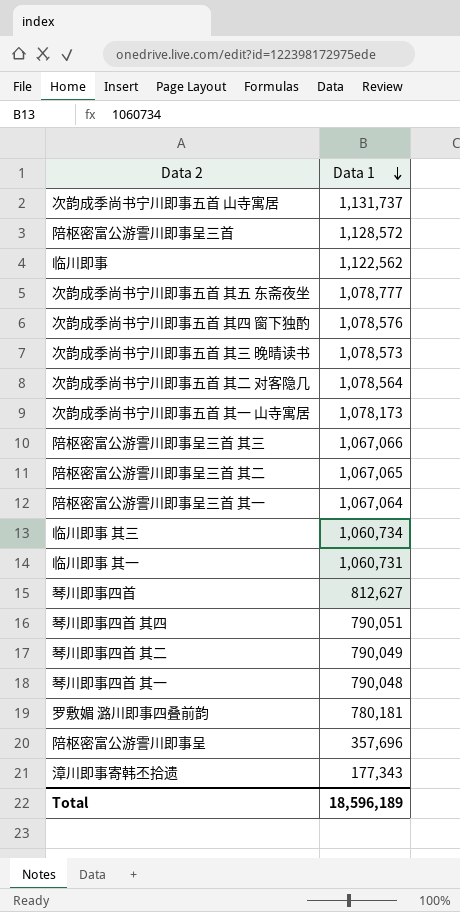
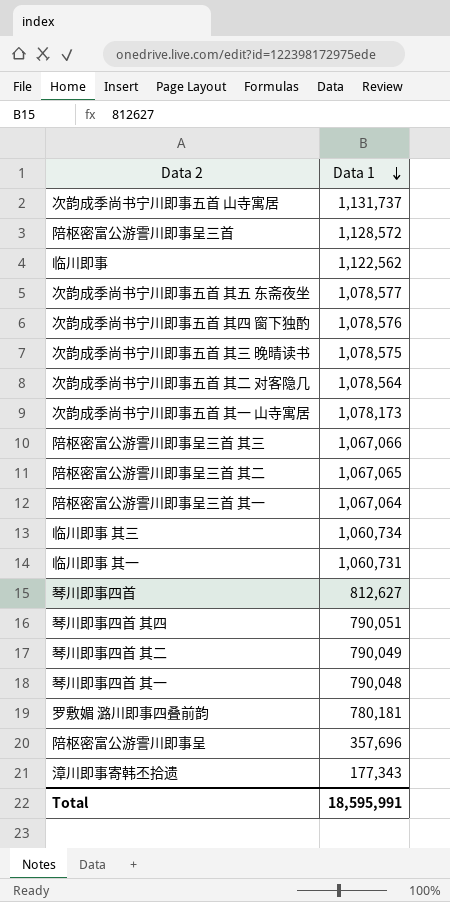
次韵成季尚书宁川即事五首 其五 东斋夜坐 | Data 1: 1,078,777 -> 1,078,577
次韵成季尚书宁川即事五首 其三 晚晴读书 | Data 1: 1,078,573 -> 1,078,575
Total | Data 1: 18,596,189 -> 18,595,991

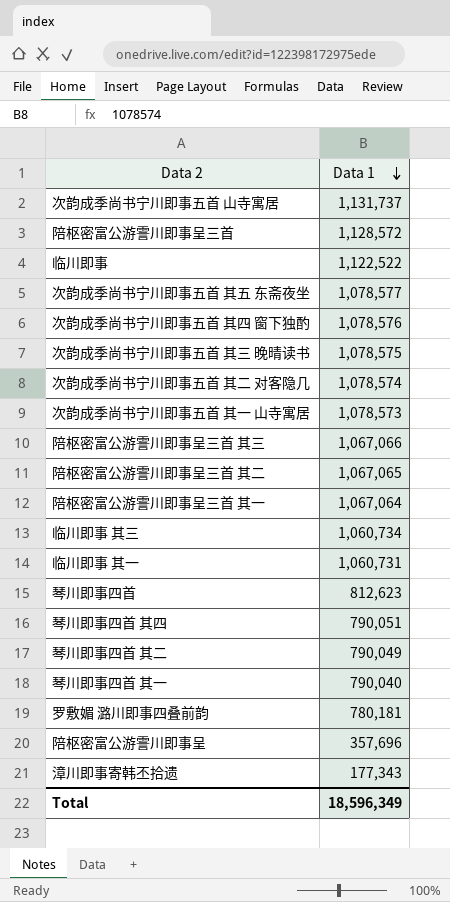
临川即事 | Data 1: 1,122,562 -> 1,122,522
次韵成季尚书宁川即事五首 其二 对客隐几 | Data 1: 1,078,564 -> 1,078,574
次韵成季尚书宁川即事五首 其一 山寺寓居 | Data 1: 1,078,173 -> 1,078,573
琴川即事四首 | Data 1: 812,627 -> 812,623
琴川即事四首 其一 | Data 1: 790,048 -> 790,040
Total | Data 1: 18,595,991 -> 18,596,349

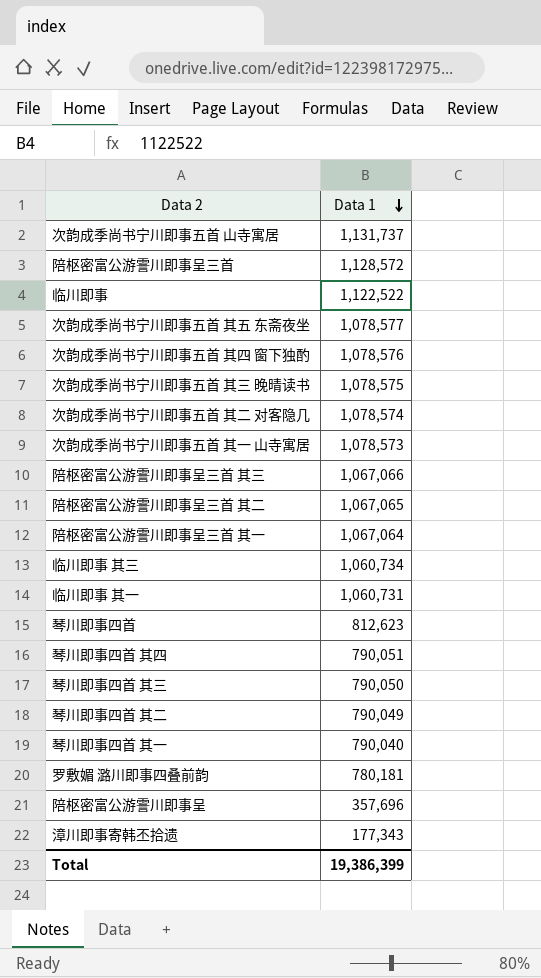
row 琴川即事四首 其三: none -> 790,050
Total | Data 1: 18,596,349 -> 19,386,399

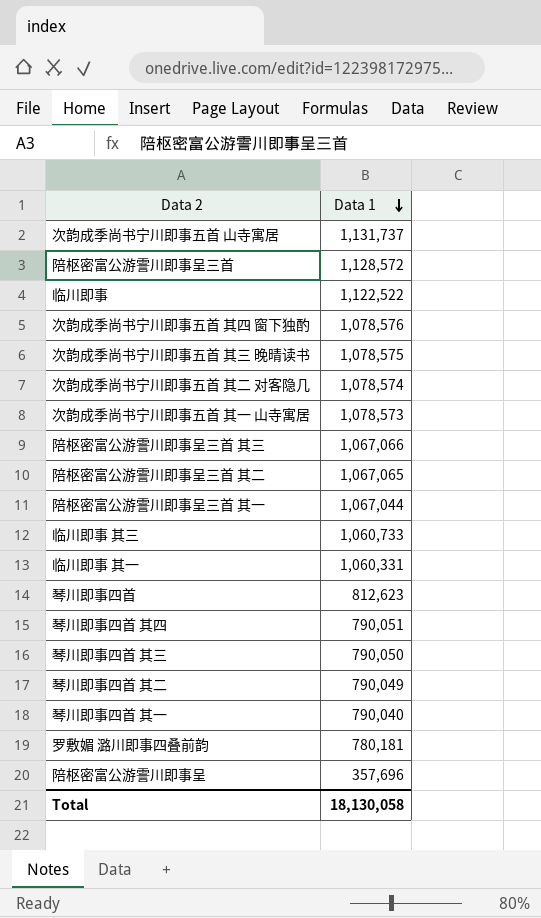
row 次韵成季尚书宁川即事五首 其五 东斋夜坐: 1,078,577 -> none
row 漳川即事寄韩丕拾遗: 177,343 -> none
陪枢密富公游霅川即事呈三首 其一 | Data 1: 1,067,064 -> 1,067,044
临川即事 其三 | Data 1: 1,060,734 -> 1,060,733
临川即事 其一 | Data 1: 1,060,731 -> 1,060,331
Total | Data 1: 19,386,399 -> 18,130,058

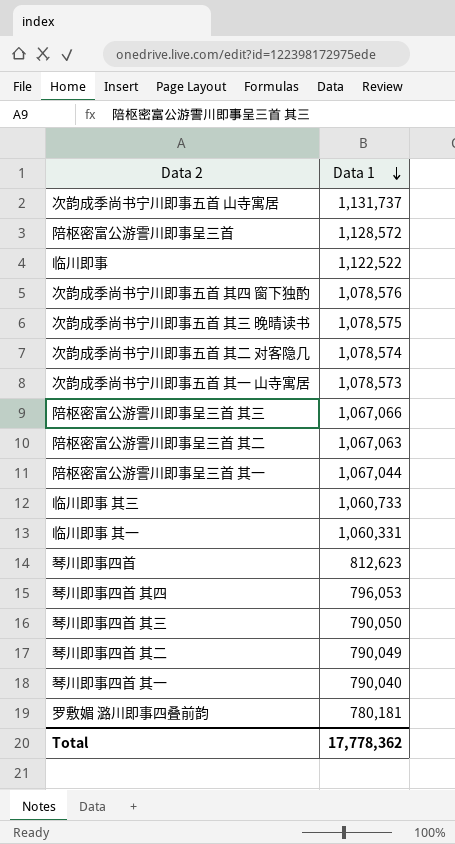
row 陪枢密富公游霅川即事呈: 357,696 -> none
陪枢密富公游霅川即事呈三首 其二 | Data 1: 1,067,065 -> 1,067,063
琴川即事四首 其四 | Data 1: 790,051 -> 796,053
Total | Data 1: 18,130,058 -> 17,778,362

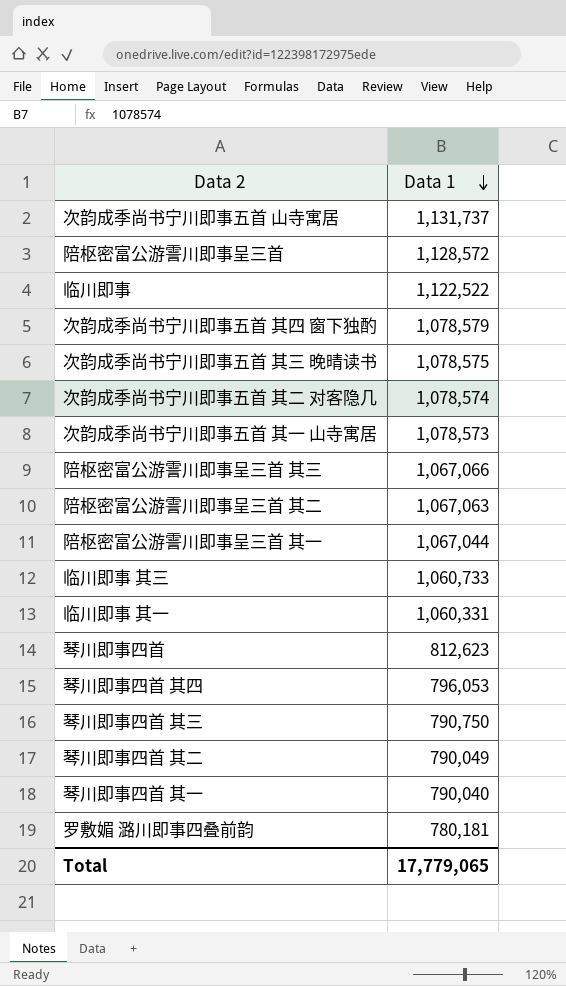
次韵成季尚书宁川即事五首 其四 窗下独酌 | Data 1: 1,078,576 -> 1,078,579
琴川即事四首 其三 | Data 1: 790,050 -> 790,750
Total | Data 1: 17,778,362 -> 17,779,065

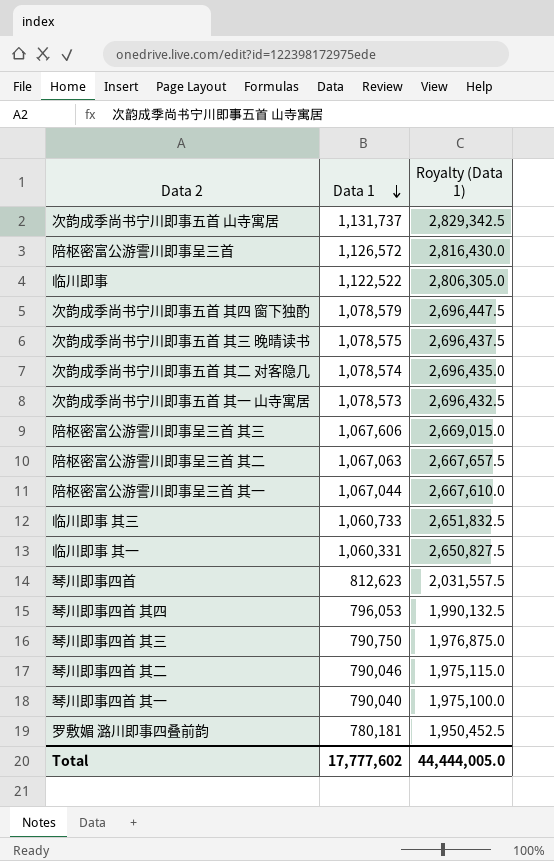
column Royalty (Data 1) | formula: none -> [Data 1] * 2.5
陪枢密富公游霅川即事呈三首 | Data 1: 1,128,572 -> 1,126,572
陪枢密富公游霅川即事呈三首 其三 | Data 1: 1,067,066 -> 1,067,606
琴川即事四首 其二 | Data 1: 790,049 -> 790,046
Total | Data 1: 17,779,065 -> 17,777,602

